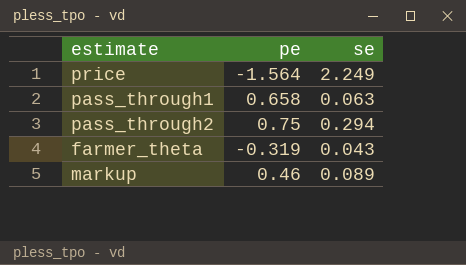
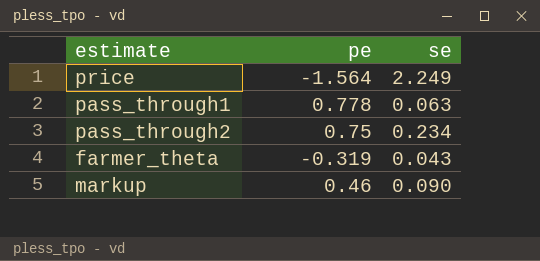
pass_through1 | pe: 0.658 -> 0.778
pass_through2 | se: 0.294 -> 0.234
markup | se: 0.089 -> 0.090

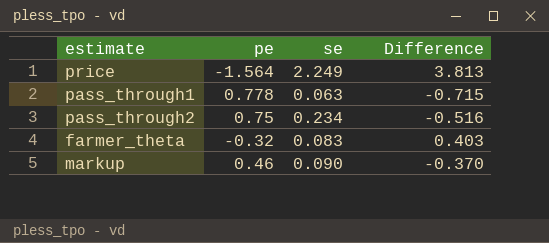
column Difference | formula: none -> [se] - [pe]
farmer_theta | pe: -0.319 -> -0.32
farmer_theta | se: 0.043 -> 0.083

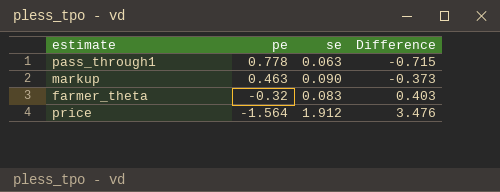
row order: none -> pe descending
row pass_through2: 0.75 | 0.234 | -0.516 -> none
markup | pe: 0.46 -> 0.463
markup | Difference: -0.370 -> -0.373
price | se: 2.249 -> 1.912
price | Difference: 3.813 -> 3.476

